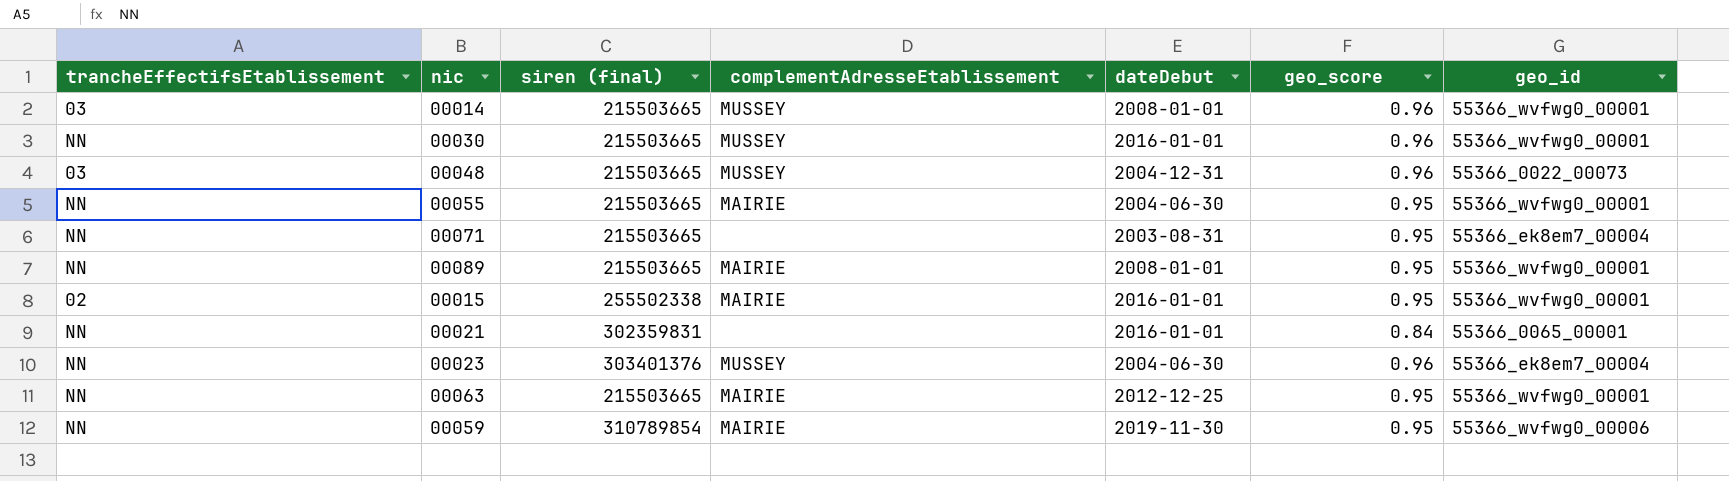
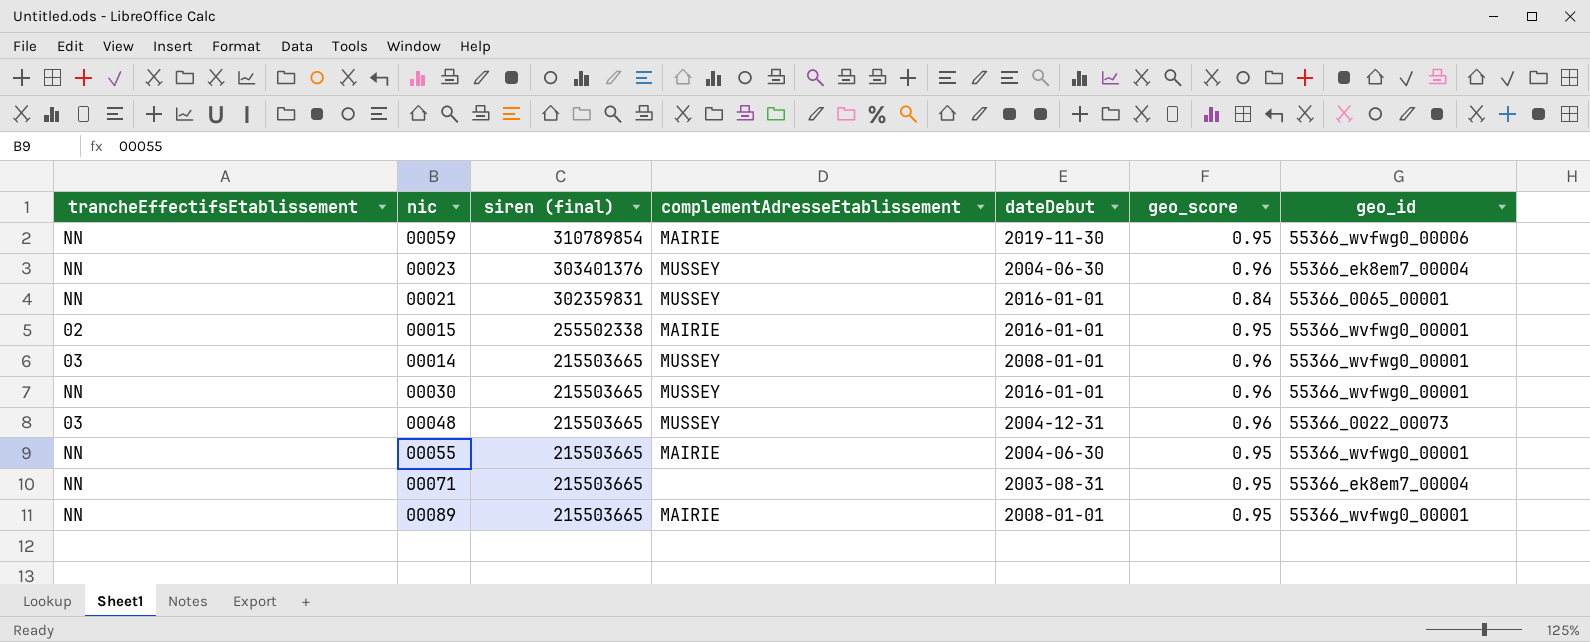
row order: none -> siren (final) descending
row 00063: NN | 215503665 | MAIRIE | 2012-12-25 | 0.95 | 55366_wvfwg0_00001 -> none
00021 | complementAdresseEtablissement: none -> MUSSEY

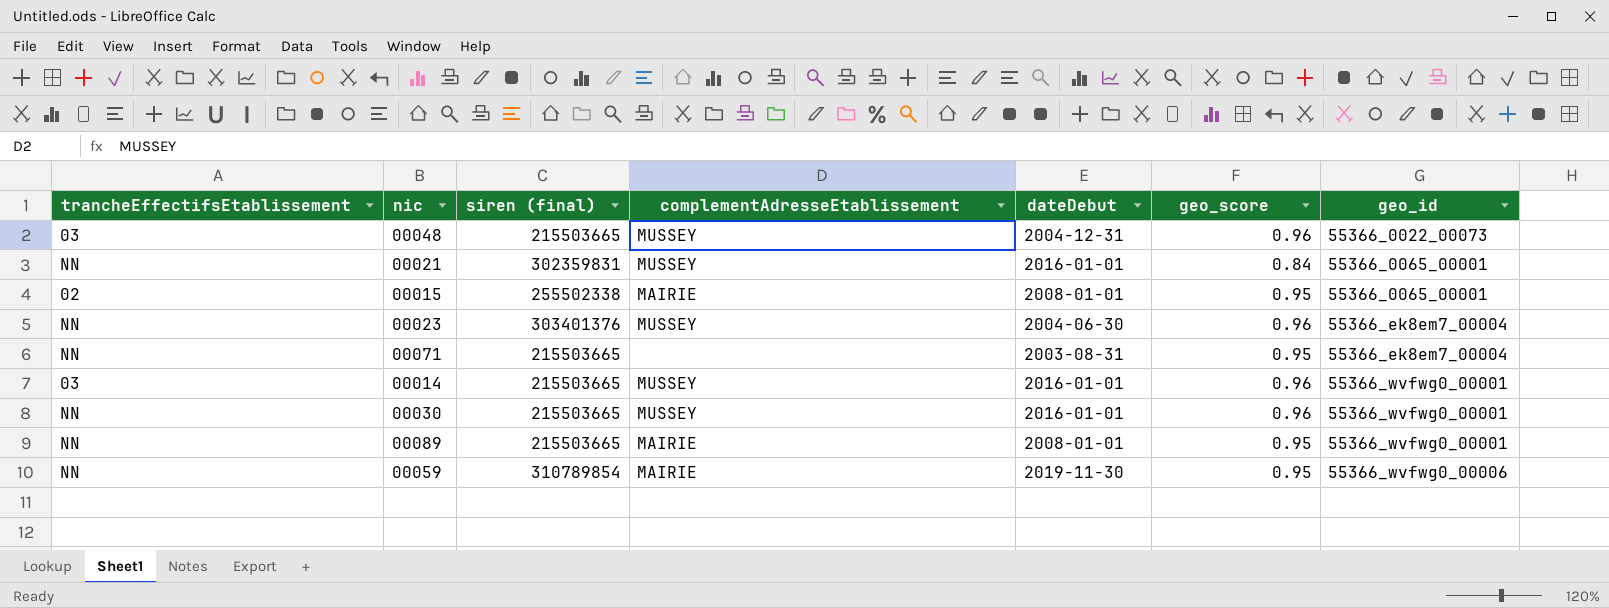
row order: siren (final) descending -> geo_id ascending
row 00055: NN | 215503665 | MAIRIE | 2004-06-30 | 0.95 | 55366_wvfwg0_00001 -> none
00015 | dateDebut: 2016-01-01 -> 2008-01-01
00015 | geo_id: 55366_wvfwg0_00001 -> 55366_0065_00001
00014 | dateDebut: 2008-01-01 -> 2016-01-01

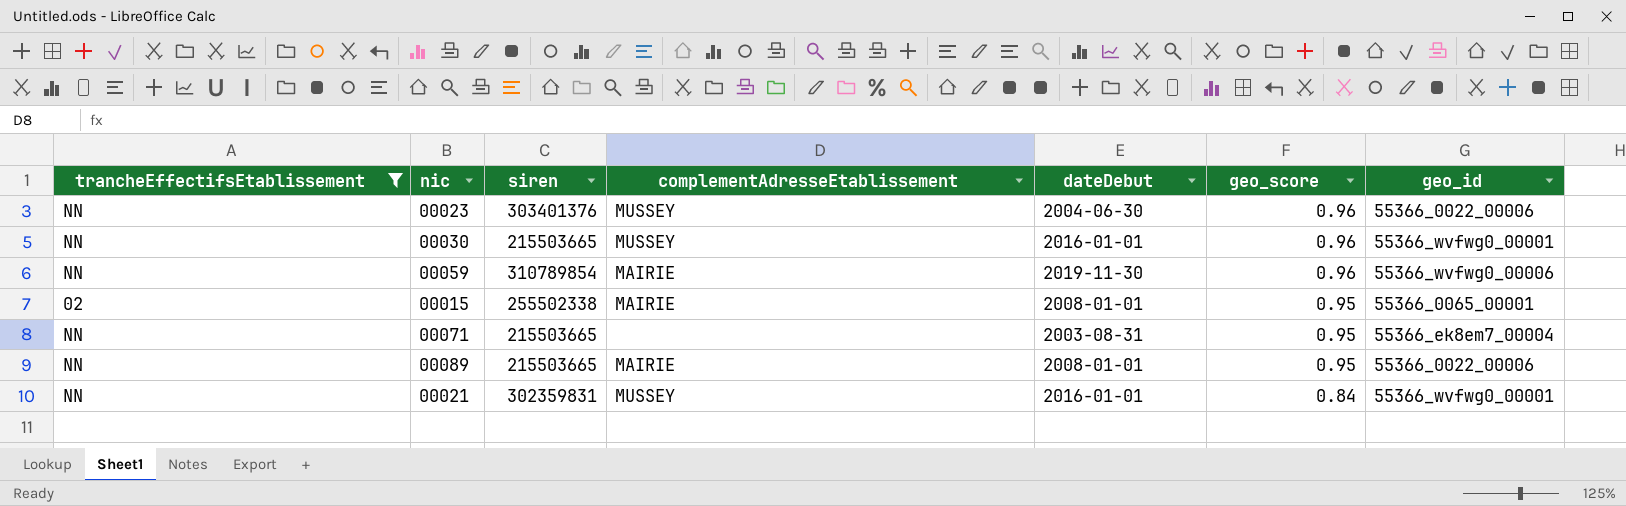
filter: none -> trancheEffectifsEtablissement != 03
row order: geo_id ascending -> geo_score descending
column name: siren (final) -> siren
00023 | geo_id: 55366_ek8em7_00004 -> 55366_0022_00006
00059 | geo_score: 0.95 -> 0.96
00089 | geo_id: 55366_wvfwg0_00001 -> 55366_0022_00006
00021 | geo_id: 55366_0065_00001 -> 55366_wvfwg0_00001

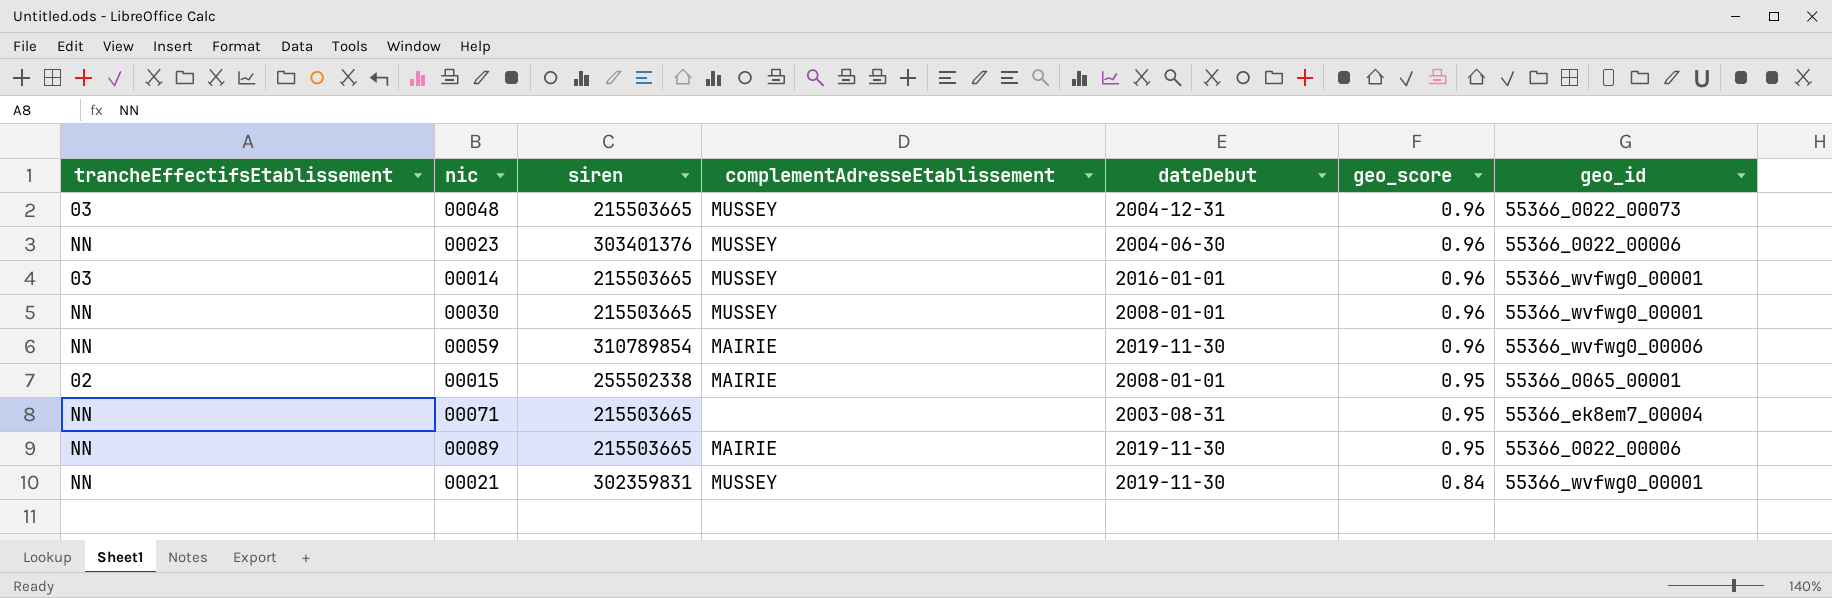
filter: trancheEffectifsEtablissement != 03 -> none
00030 | dateDebut: 2016-01-01 -> 2008-01-01
00089 | dateDebut: 2008-01-01 -> 2019-11-30
00021 | dateDebut: 2016-01-01 -> 2019-11-30

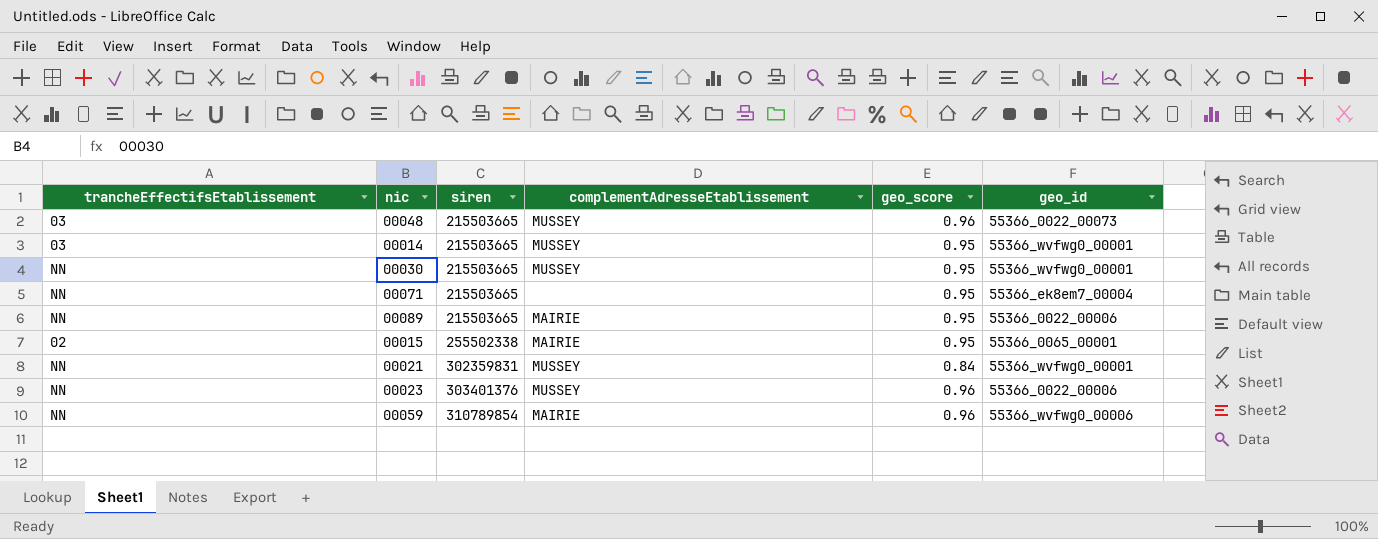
row order: geo_score descending -> siren ascending
column dateDebut | position: 5 -> none
00014 | geo_score: 0.96 -> 0.95
00030 | geo_score: 0.96 -> 0.95

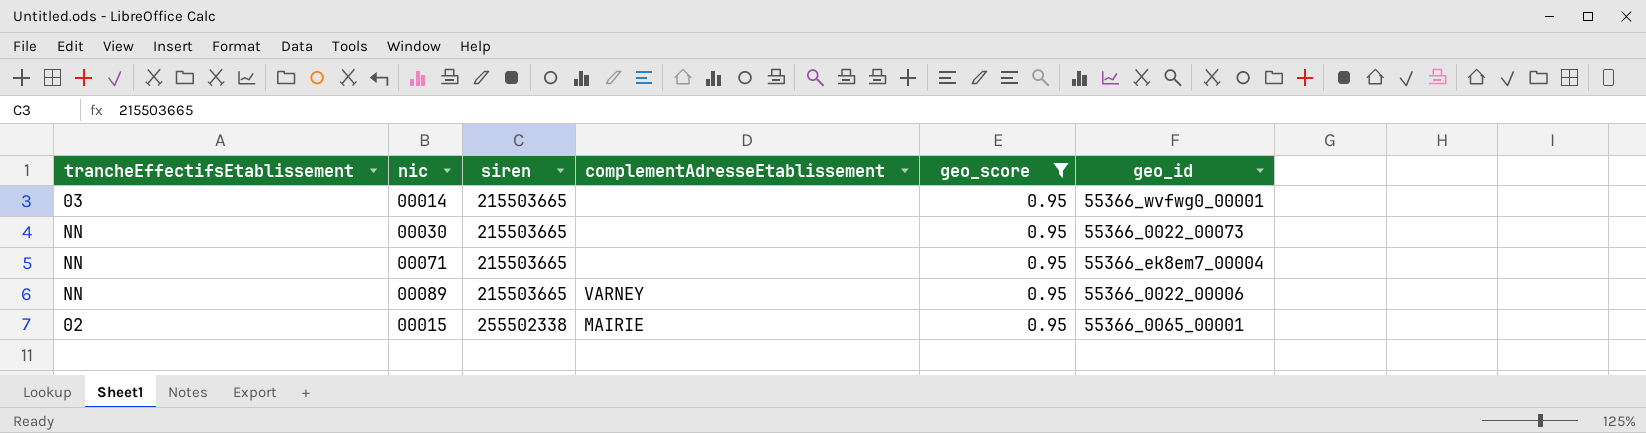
filter: none -> geo_score = 0.95
00014 | complementAdresseEtablissement: MUSSEY -> none
00030 | complementAdresseEtablissement: MUSSEY -> none
00030 | geo_id: 55366_wvfwg0_00001 -> 55366_0022_00073
00089 | complementAdresseEtablissement: MAIRIE -> VARNEY

